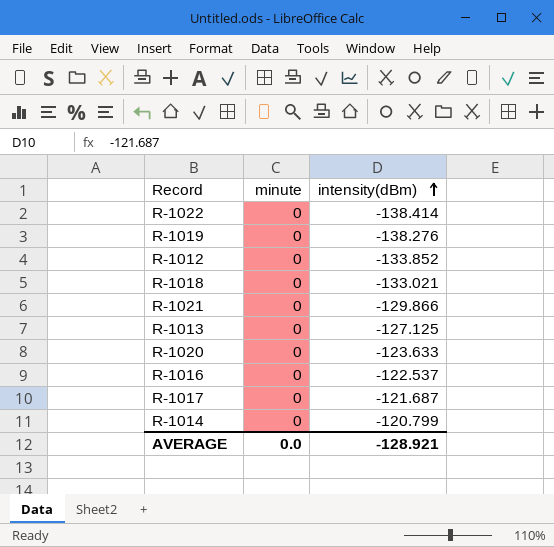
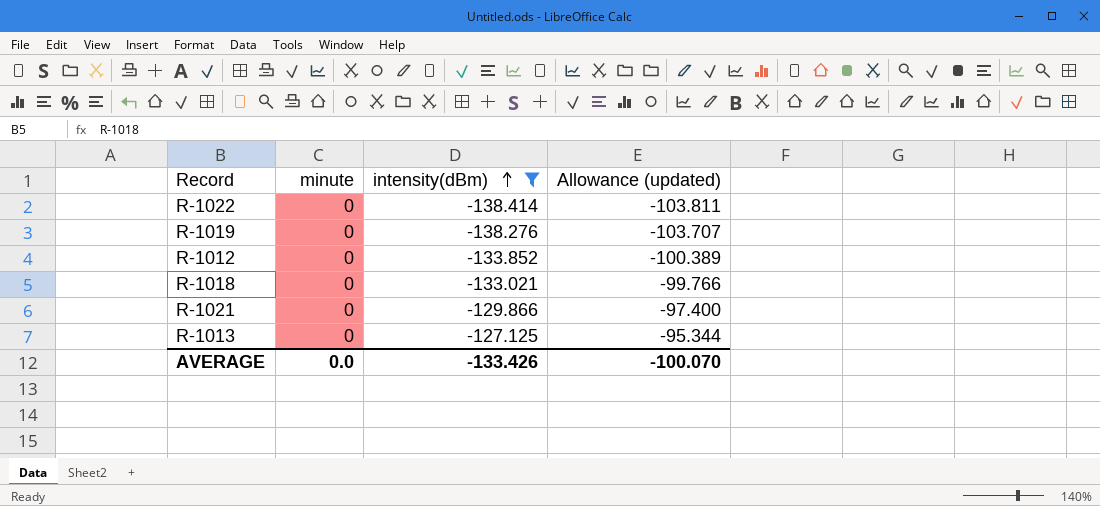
filter: none -> intensity(dBm) <= -127.125
column Allowance (updated) | formula: none -> [intensity(dBm)] * 0.75
AVERAGE | intensity(dBm): -128.921 -> -133.426

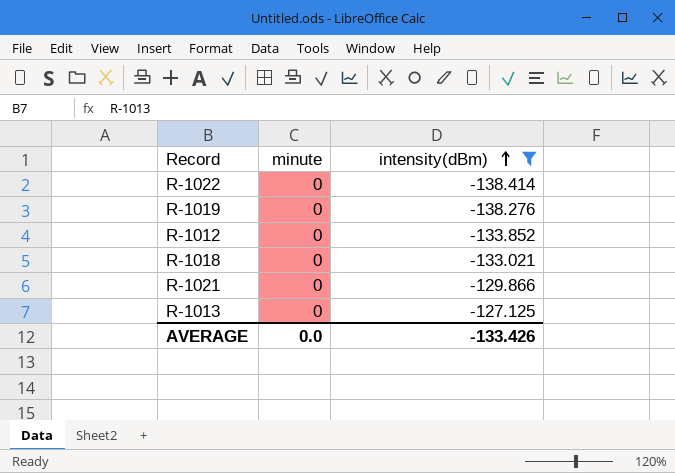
column Allowance (updated) | formula: [intensity(dBm)] * 0.75 -> none

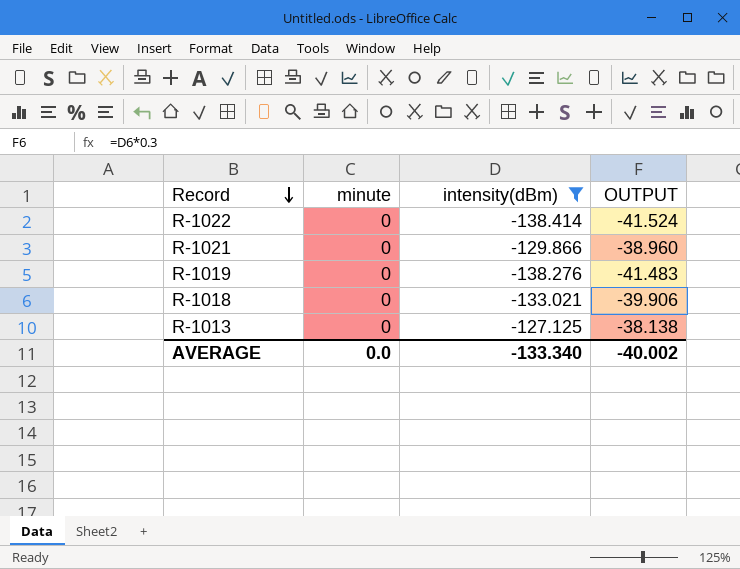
row order: intensity(dBm) ascending -> Record descending
column OUTPUT | formula: none -> [intensity(dBm)] * 0.3
row R-1012: 0 | -133.852 -> none
AVERAGE | intensity(dBm): -133.426 -> -133.340

